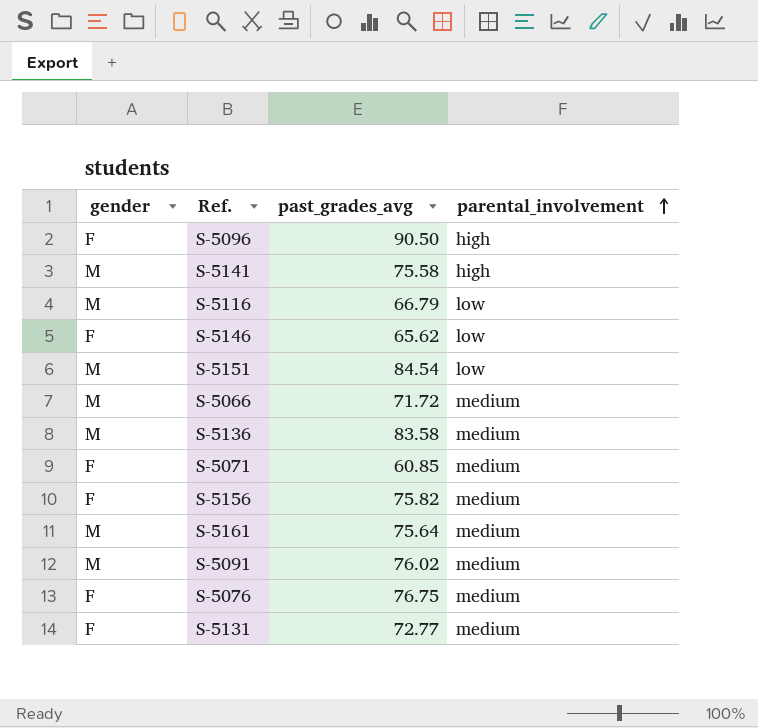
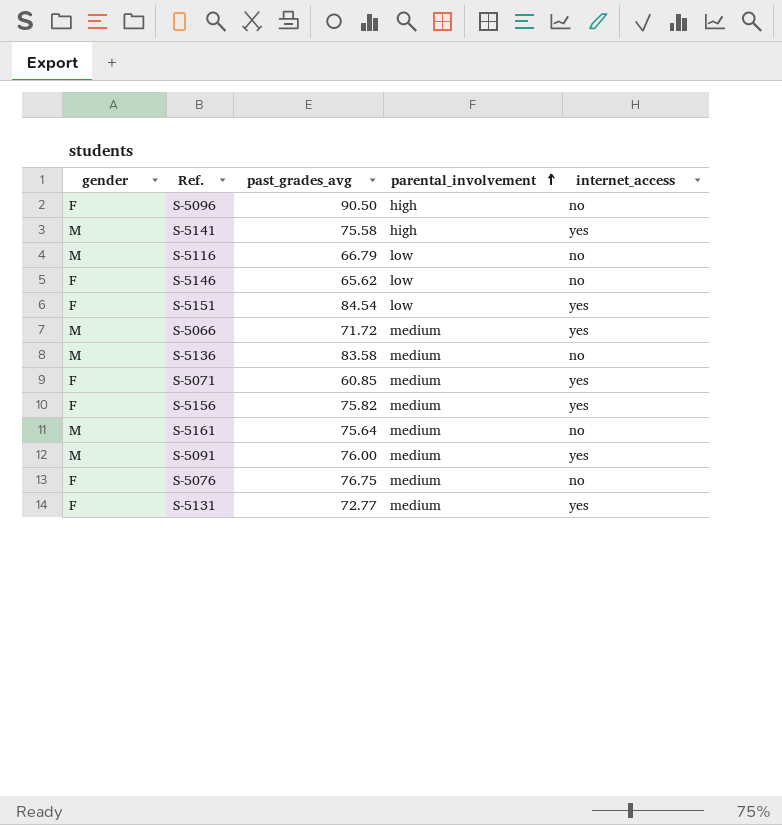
column internet_access | position: none -> 5
S-5151 | gender: M -> F
S-5091 | past_grades_avg: 76.02 -> 76.00

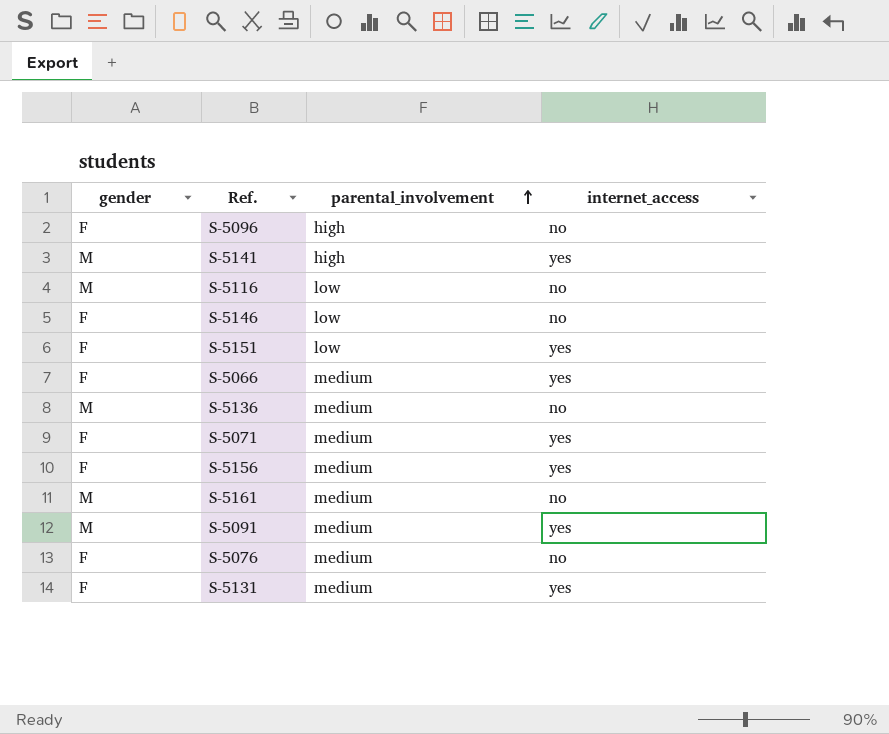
column past_grades_avg | position: 3 -> none
S-5066 | gender: M -> F

